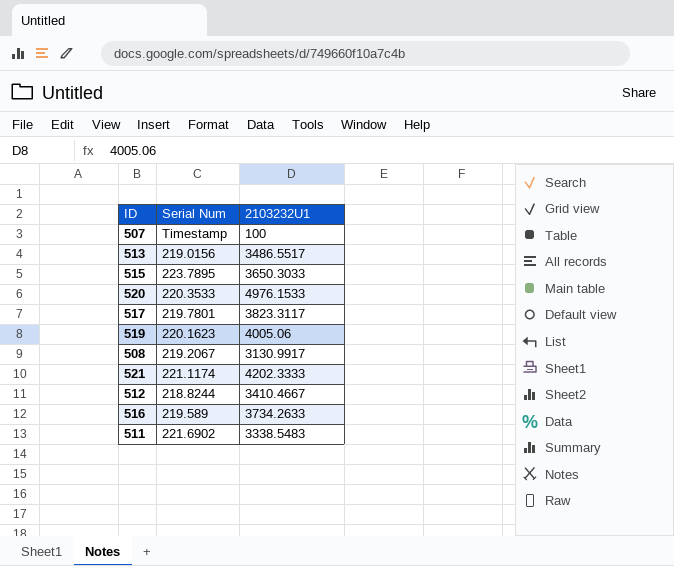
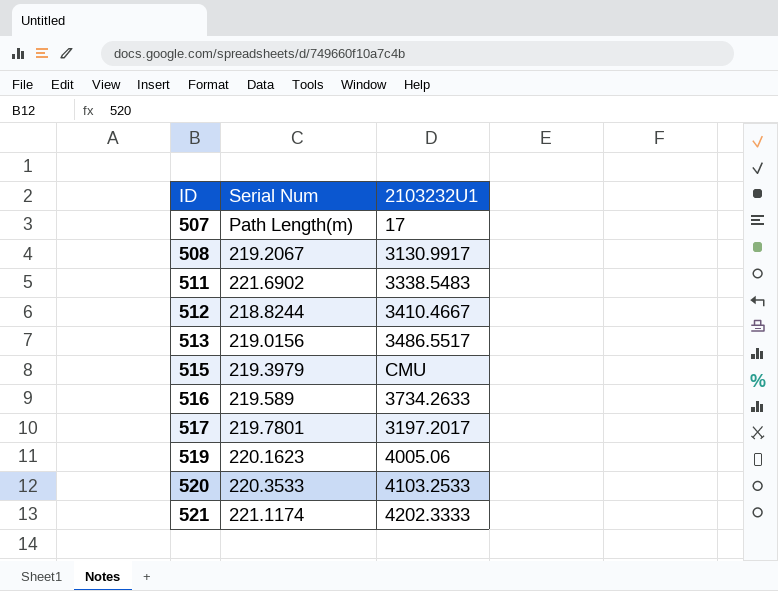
row order: none -> ID ascending
507 | Serial Num: Timestamp -> Path Length(m)
507 | 2103232U1: 100 -> 17
515 | Serial Num: 223.7895 -> 219.3979
515 | 2103232U1: 3650.3033 -> CMU
517 | 2103232U1: 3823.3117 -> 3197.2017
520 | 2103232U1: 4976.1533 -> 4103.2533

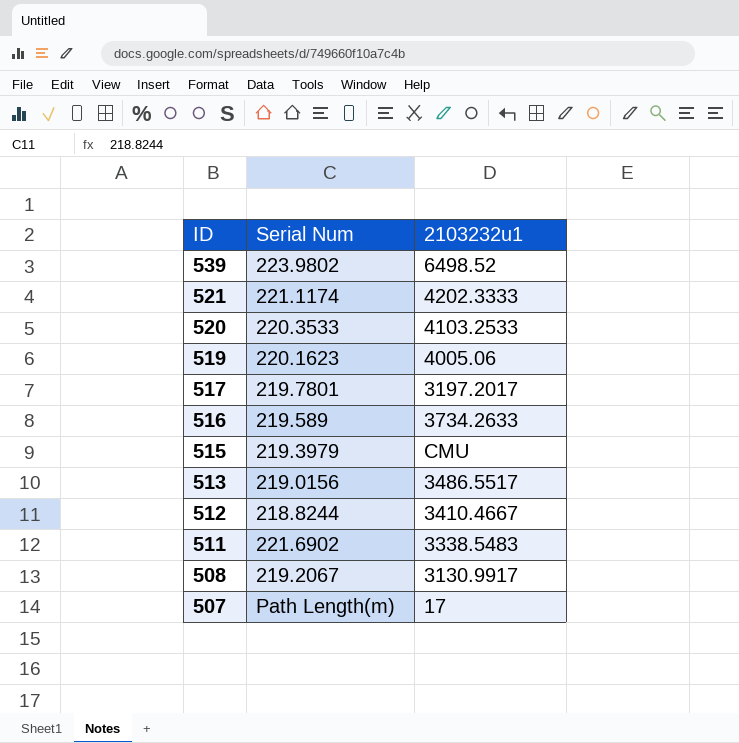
row order: ID ascending -> ID descending
column name: 2103232U1 -> 2103232u1
row 539: none -> 223.9802 | 6498.52

